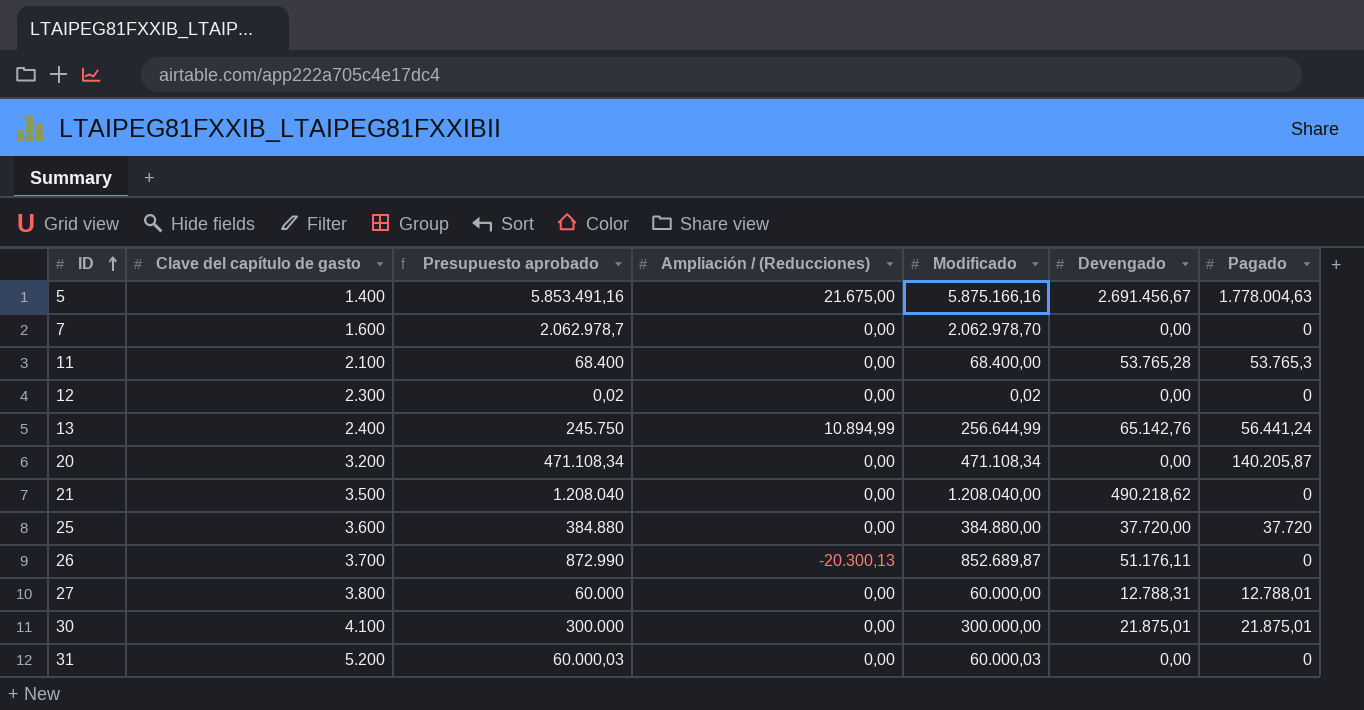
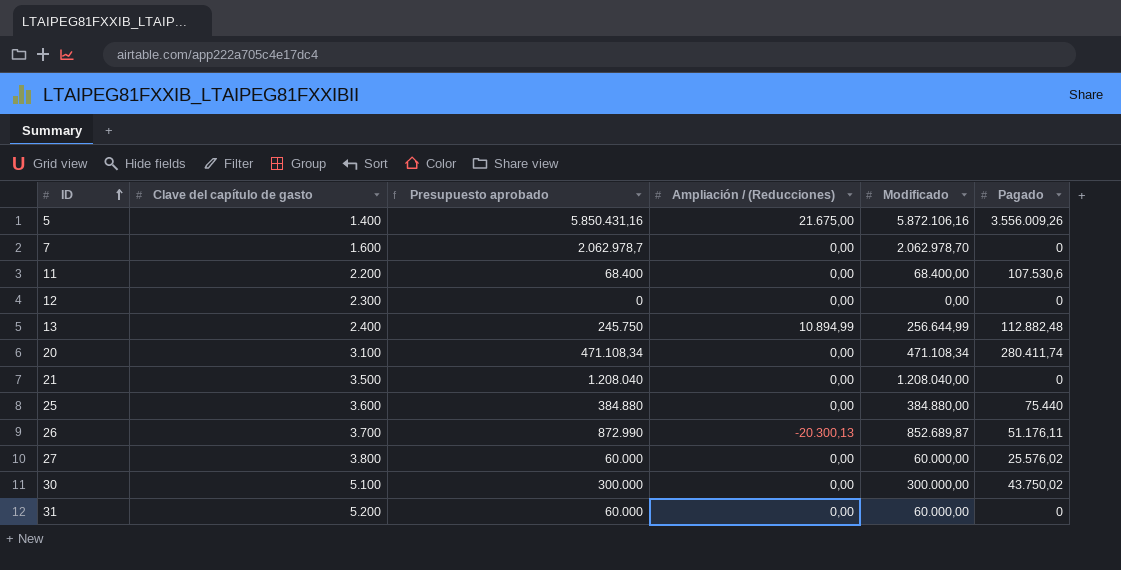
column Devengado | position: 6 -> none
5 | Presupuesto aprobado: 5.853.491,16 -> 5.850.431,16
5 | Modificado: 5.875.166,16 -> 5.872.106,16
5 | Pagado: 1.778.004,63 -> 3.556.009,26
11 | Clave del capítulo de gasto: 2.100 -> 2.200
11 | Pagado: 53.765,3 -> 107.530,6
12 | Presupuesto aprobado: 0,02 -> 0
12 | Modificado: 0,02 -> 0,00
13 | Pagado: 56.441,24 -> 112.882,48
20 | Clave del capítulo de gasto: 3.200 -> 3.100
20 | Pagado: 140.205,87 -> 280.411,74
25 | Pagado: 37.720 -> 75.440
26 | Pagado: 0 -> 51.176,11
27 | Pagado: 12.788,01 -> 25.576,02
30 | Clave del capítulo de gasto: 4.100 -> 5.100
30 | Pagado: 21.875,01 -> 43.750,02
31 | Presupuesto aprobado: 60.000,03 -> 60.000
31 | Modificado: 60.000,03 -> 60.000,00

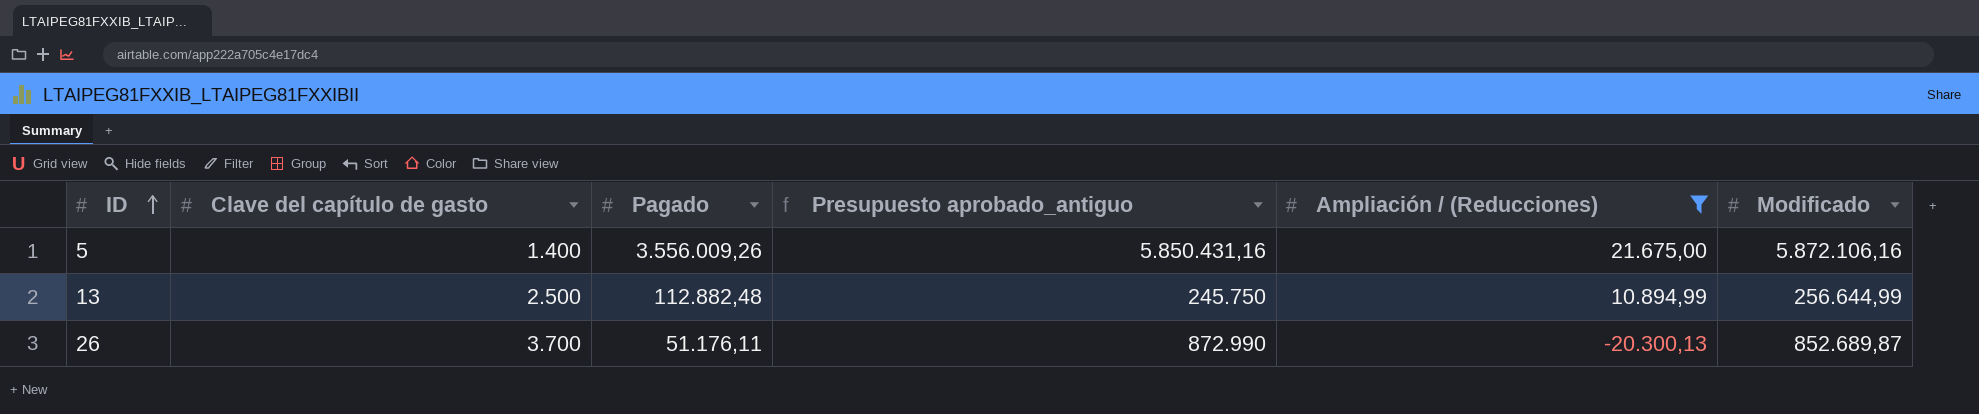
filter: none -> Ampliación / (Reducciones) != 0,00
column Pagado | position: 6 -> 3
column name: Presupuesto aprobado -> Presupuesto aprobado_antiguo
13 | Clave del capítulo de gasto: 2.400 -> 2.500

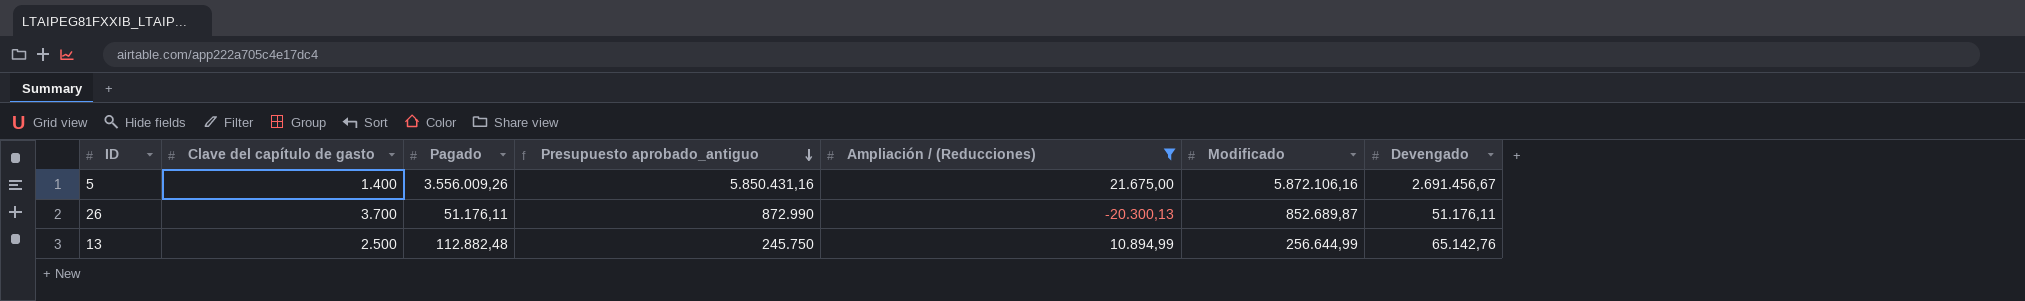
row order: ID ascending -> Presupuesto aprobado_antiguo descending
column Devengado | position: none -> 7

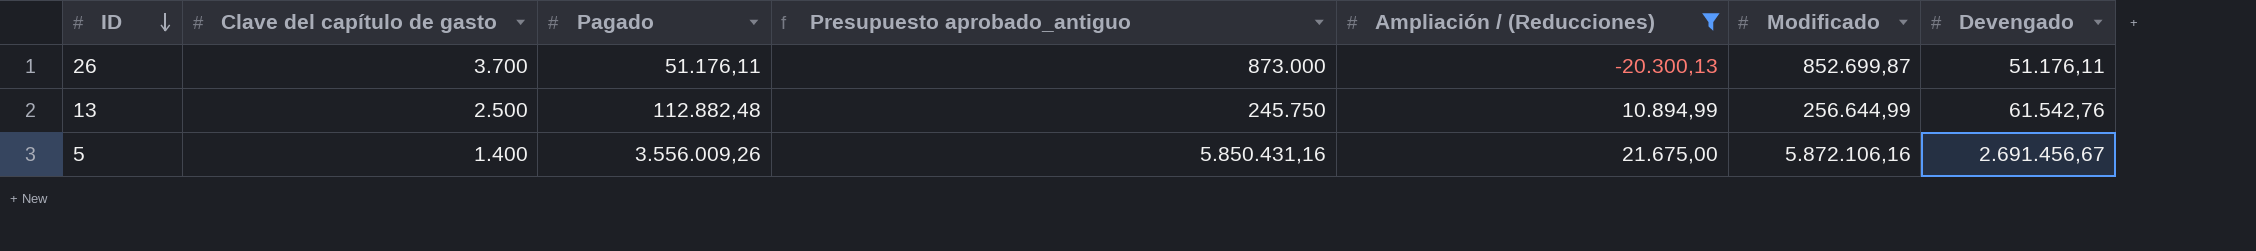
row order: Presupuesto aprobado_antiguo descending -> ID descending
26 | Presupuesto aprobado_antiguo: 872.990 -> 873.000
26 | Modificado: 852.689,87 -> 852.699,87
13 | Devengado: 65.142,76 -> 61.542,76

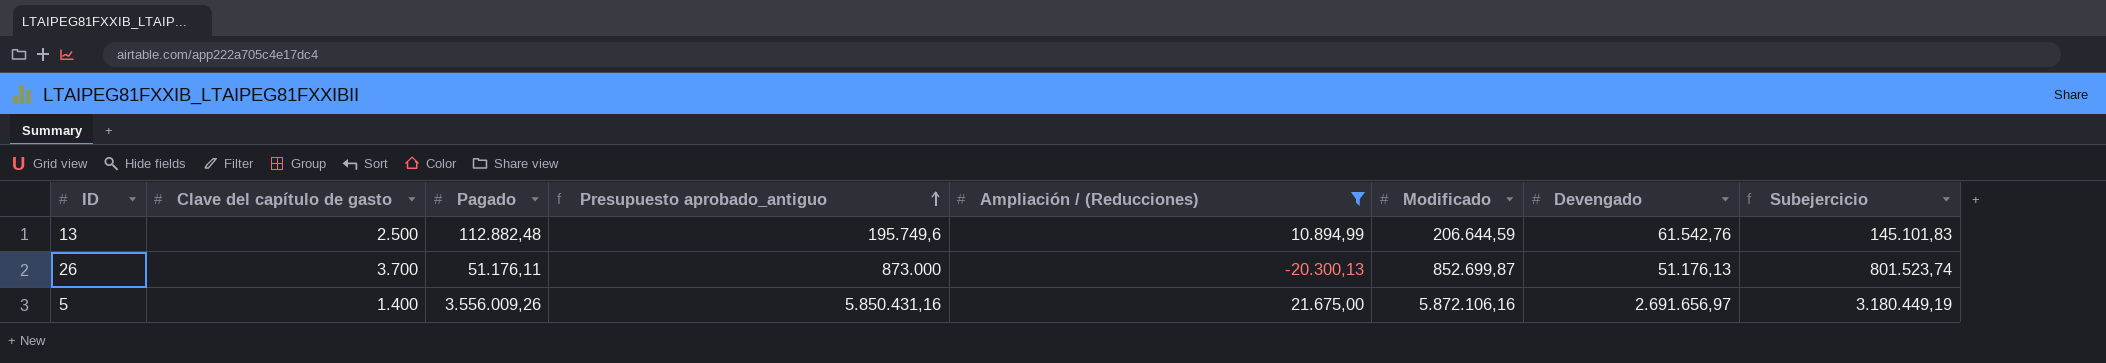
row order: ID descending -> Presupuesto aprobado_antiguo ascending
column Subejercicio | formula: none -> [Modificado] - [Devengado]
13 | Presupuesto aprobado_antiguo: 245.750 -> 195.749,6
13 | Modificado: 256.644,99 -> 206.644,59
26 | Devengado: 51.176,11 -> 51.176,13
5 | Devengado: 2.691.456,67 -> 2.691.656,97

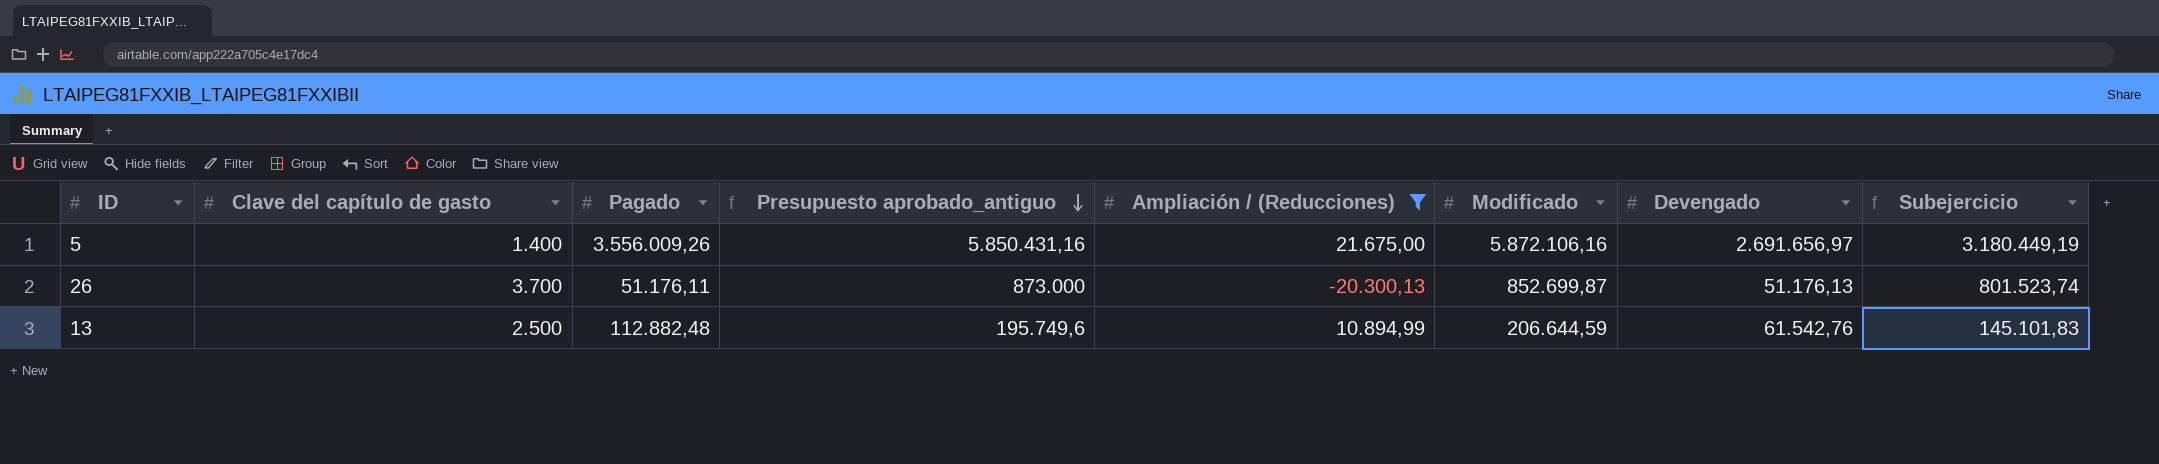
row order: Presupuesto aprobado_antiguo ascending -> Presupuesto aprobado_antiguo descending

